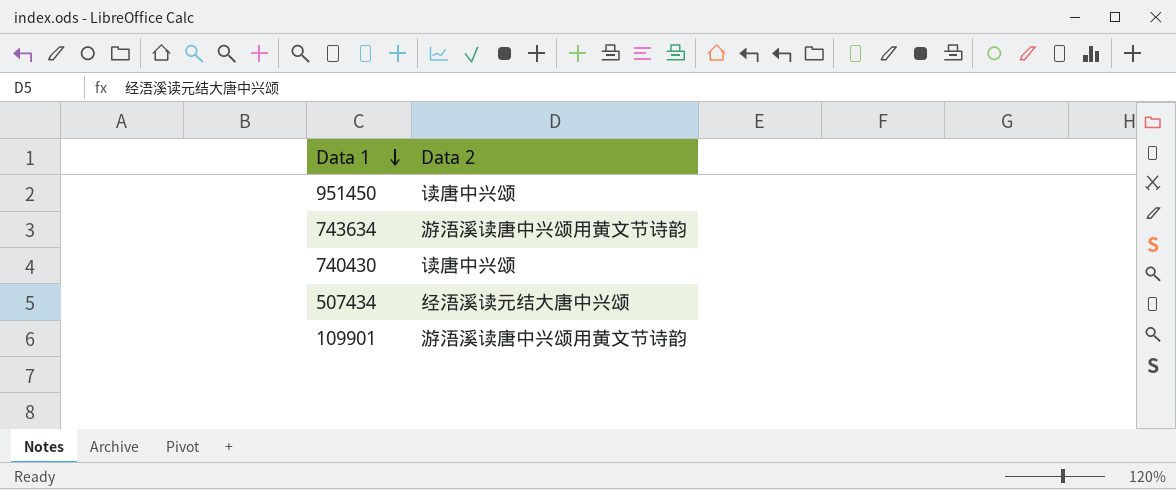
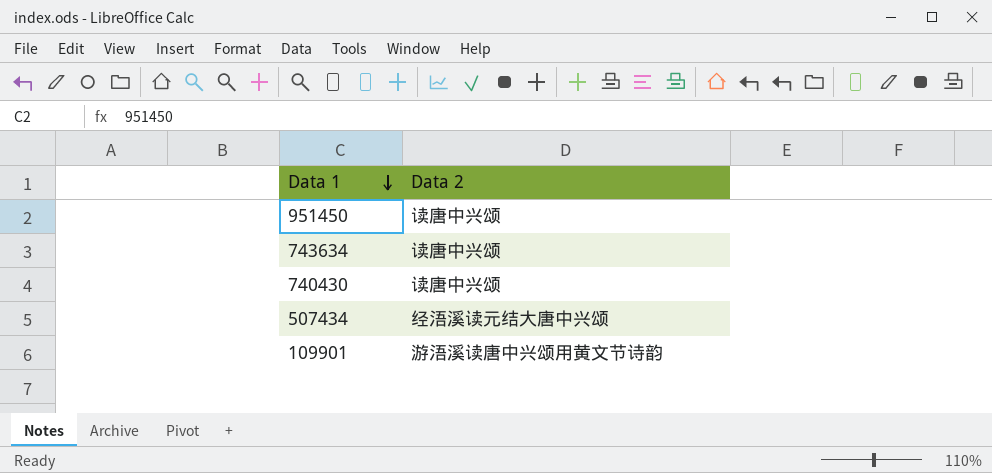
743634 | Data 2: 游浯溪读唐中兴颂用黄文节诗韵 -> 读唐中兴颂

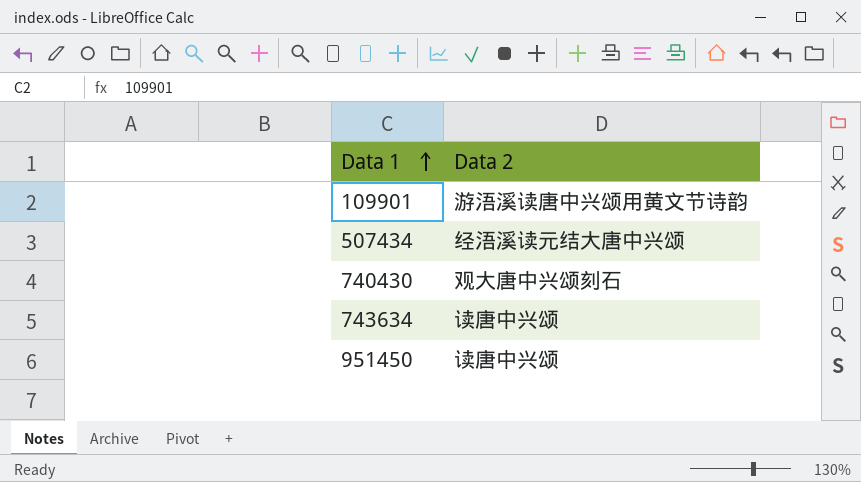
row order: Data 1 descending -> Data 1 ascending
740430 | Data 2: 读唐中兴颂 -> 观大唐中兴颂刻石

